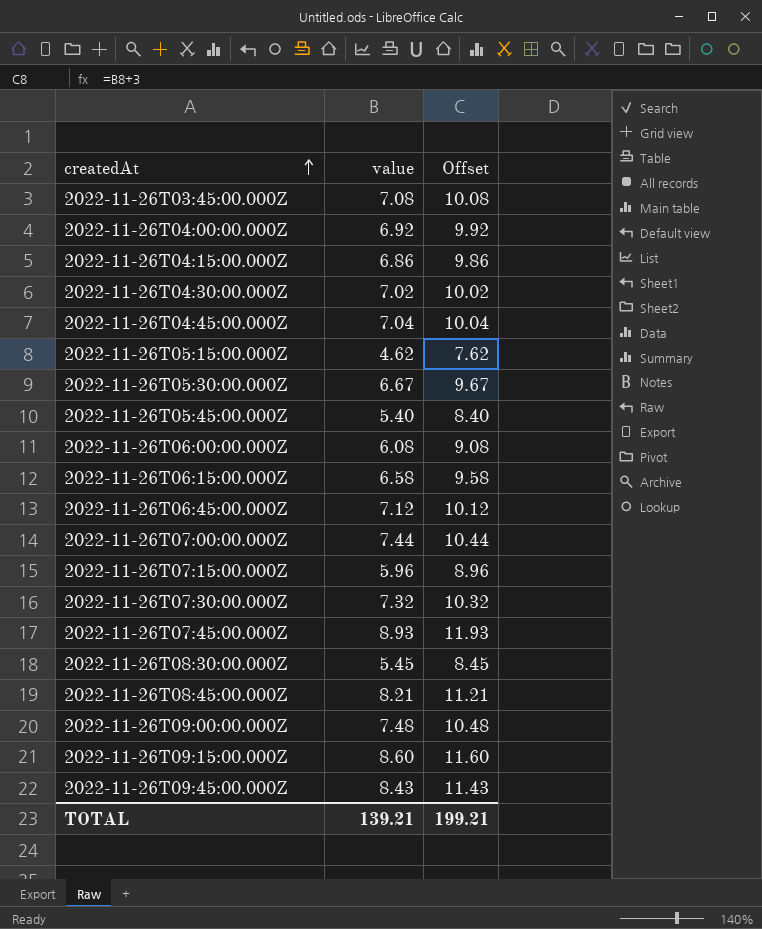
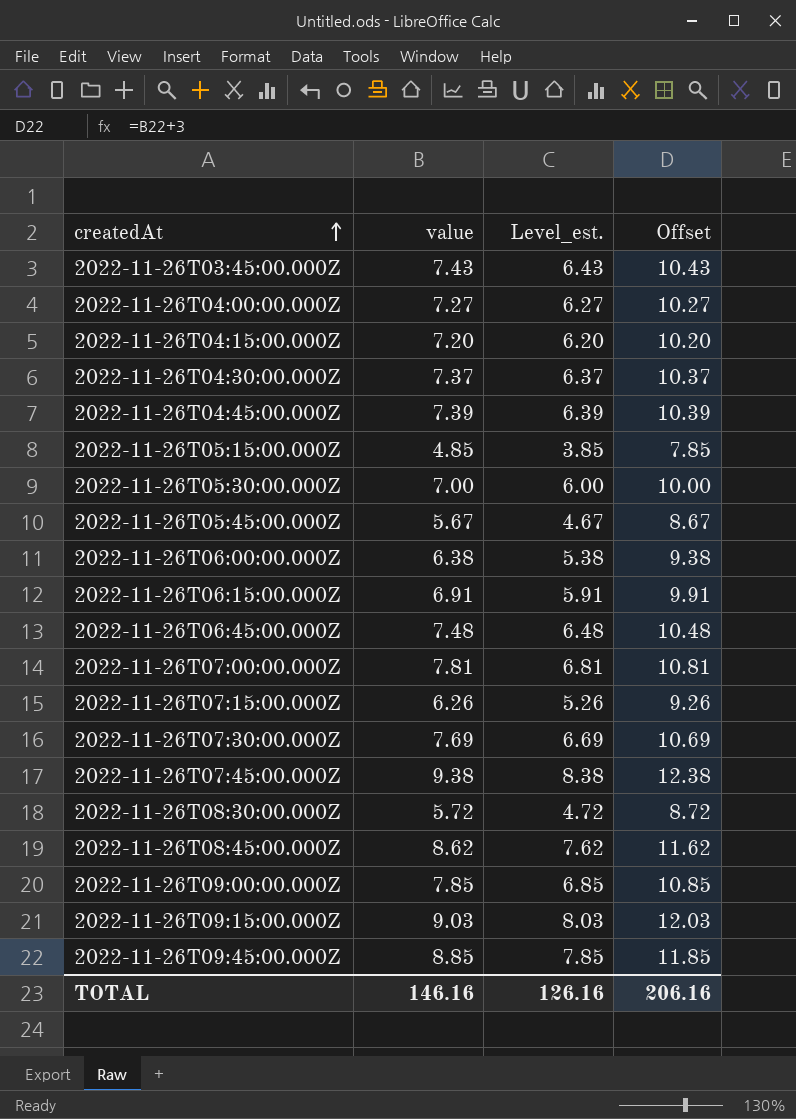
column Level_est. | formula: none -> [value] - 1
2022-11-26T03:45:00.000Z | value: 7.08 -> 7.43
2022-11-26T03:45:00.000Z | Offset: 10.08 -> 10.43
2022-11-26T04:00:00.000Z | value: 6.92 -> 7.27
2022-11-26T04:00:00.000Z | Offset: 9.92 -> 10.27
2022-11-26T04:15:00.000Z | value: 6.86 -> 7.20
2022-11-26T04:15:00.000Z | Offset: 9.86 -> 10.20
2022-11-26T04:30:00.000Z | value: 7.02 -> 7.37
2022-11-26T04:30:00.000Z | Offset: 10.02 -> 10.37
2022-11-26T04:45:00.000Z | value: 7.04 -> 7.39
2022-11-26T04:45:00.000Z | Offset: 10.04 -> 10.39
2022-11-26T05:15:00.000Z | value: 4.62 -> 4.85
2022-11-26T05:15:00.000Z | Offset: 7.62 -> 7.85
2022-11-26T05:30:00.000Z | value: 6.67 -> 7.00
2022-11-26T05:30:00.000Z | Offset: 9.67 -> 10.00
2022-11-26T05:45:00.000Z | value: 5.40 -> 5.67
2022-11-26T05:45:00.000Z | Offset: 8.40 -> 8.67
2022-11-26T06:00:00.000Z | value: 6.08 -> 6.38
2022-11-26T06:00:00.000Z | Offset: 9.08 -> 9.38
2022-11-26T06:15:00.000Z | value: 6.58 -> 6.91
2022-11-26T06:15:00.000Z | Offset: 9.58 -> 9.91
2022-11-26T06:45:00.000Z | value: 7.12 -> 7.48
2022-11-26T06:45:00.000Z | Offset: 10.12 -> 10.48
2022-11-26T07:00:00.000Z | value: 7.44 -> 7.81
2022-11-26T07:00:00.000Z | Offset: 10.44 -> 10.81
2022-11-26T07:15:00.000Z | value: 5.96 -> 6.26
2022-11-26T07:15:00.000Z | Offset: 8.96 -> 9.26
2022-11-26T07:30:00.000Z | value: 7.32 -> 7.69
2022-11-26T07:30:00.000Z | Offset: 10.32 -> 10.69
2022-11-26T07:45:00.000Z | value: 8.93 -> 9.38
2022-11-26T07:45:00.000Z | Offset: 11.93 -> 12.38
2022-11-26T08:30:00.000Z | value: 5.45 -> 5.72
2022-11-26T08:30:00.000Z | Offset: 8.45 -> 8.72
2022-11-26T08:45:00.000Z | value: 8.21 -> 8.62
2022-11-26T08:45:00.000Z | Offset: 11.21 -> 11.62
2022-11-26T09:00:00.000Z | value: 7.48 -> 7.85
2022-11-26T09:00:00.000Z | Offset: 10.48 -> 10.85
2022-11-26T09:15:00.000Z | value: 8.60 -> 9.03
2022-11-26T09:15:00.000Z | Offset: 11.60 -> 12.03
2022-11-26T09:45:00.000Z | value: 8.43 -> 8.85
2022-11-26T09:45:00.000Z | Offset: 11.43 -> 11.85
TOTAL | value: 139.21 -> 146.16
TOTAL | Offset: 199.21 -> 206.16

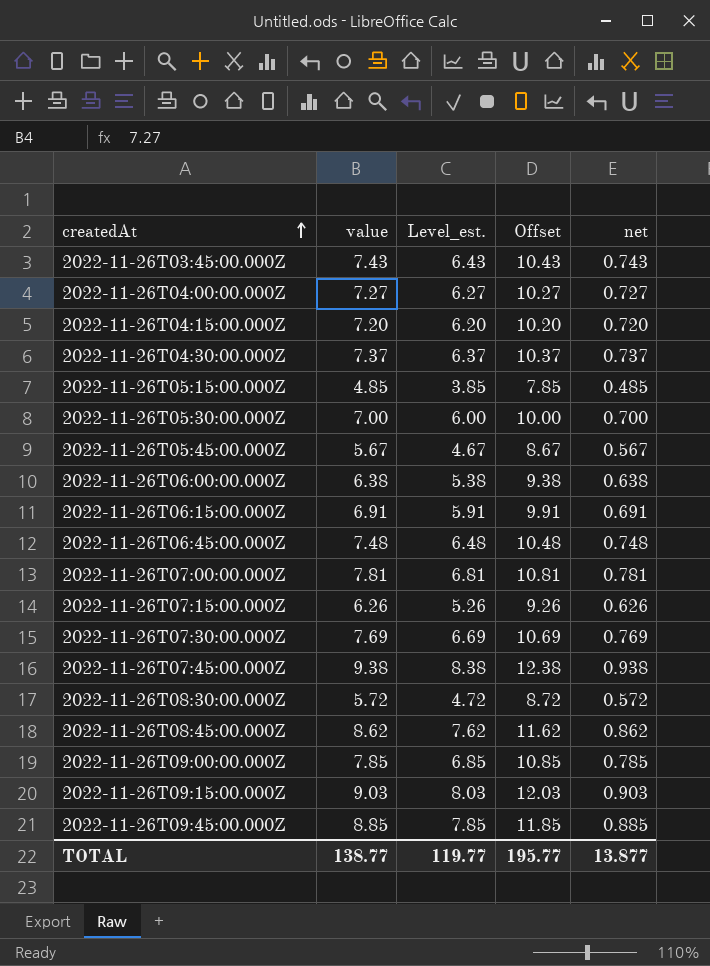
column net | formula: none -> [value] * 0.1
row 2022-11-26T04:45:00.000Z: 7.39 | 6.39 | 10.39 -> none
TOTAL | value: 146.16 -> 138.77
TOTAL | Level_est.: 126.16 -> 119.77
TOTAL | Offset: 206.16 -> 195.77

